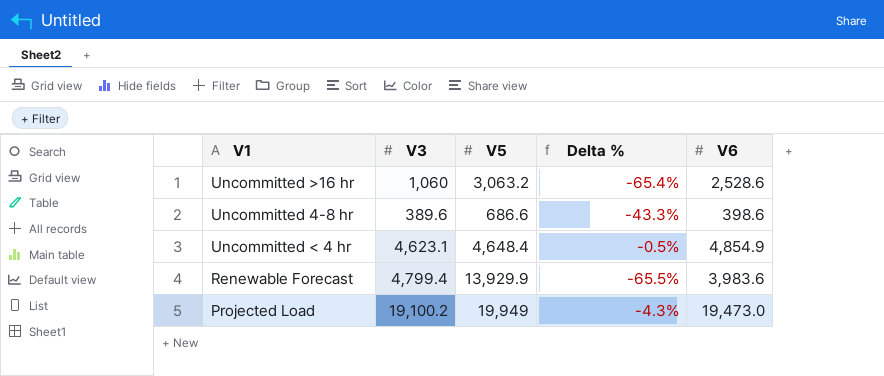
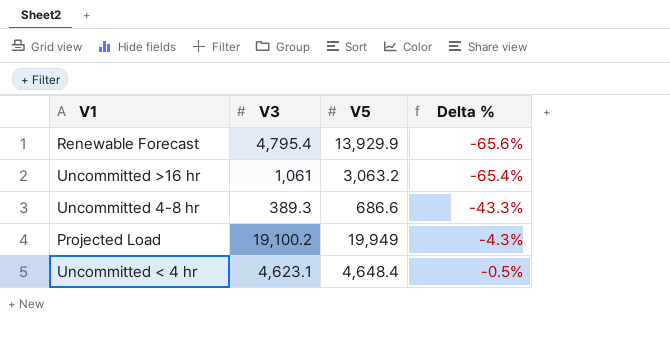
row order: none -> Delta % ascending
column V6 | position: 5 -> none
Renewable Forecast | V3: 4,799.4 -> 4,795.4
Renewable Forecast | Delta %: -65.5% -> -65.6%
Uncommitted >16 hr | V3: 1,060 -> 1,061
Uncommitted 4-8 hr | V3: 389.6 -> 389.3

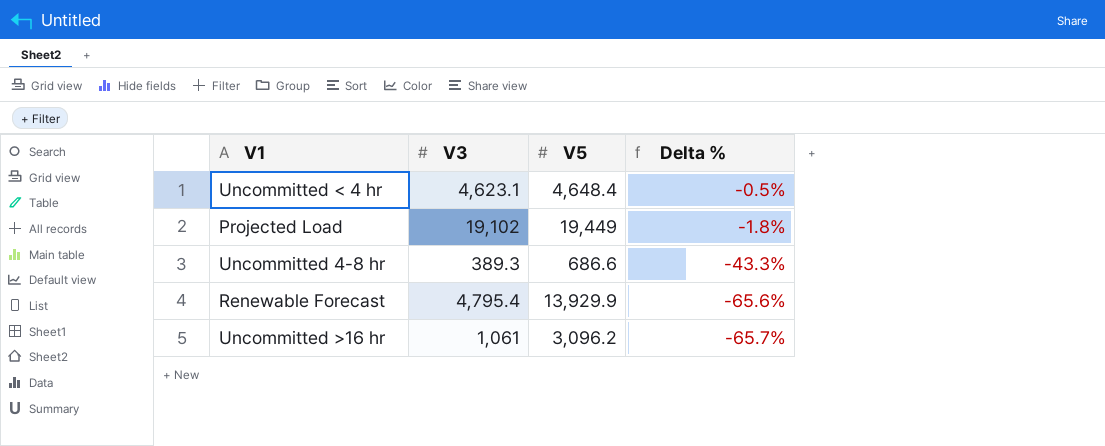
row order: Delta % ascending -> Delta % descending
Projected Load | V3: 19,100.2 -> 19,102
Projected Load | V5: 19,949 -> 19,449
Projected Load | Delta %: -4.3% -> -1.8%
Uncommitted >16 hr | V5: 3,063.2 -> 3,096.2
Uncommitted >16 hr | Delta %: -65.4% -> -65.7%

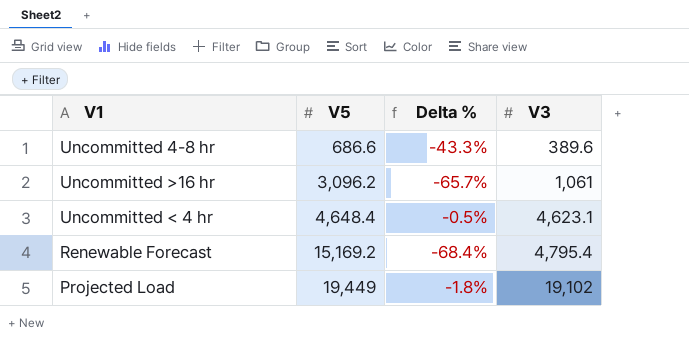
row order: Delta % descending -> V5 ascending
column V3 | position: 2 -> 4
Uncommitted 4-8 hr | V3: 389.3 -> 389.6
Renewable Forecast | V5: 13,929.9 -> 15,169.2
Renewable Forecast | Delta %: -65.6% -> -68.4%

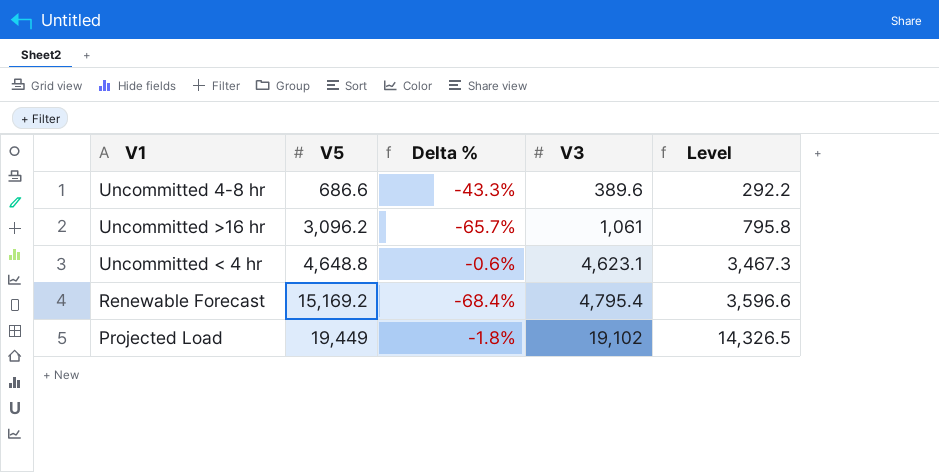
column Level | formula: none -> [V3] * 0.75
Uncommitted < 4 hr | V5: 4,648.4 -> 4,648.8
Uncommitted < 4 hr | Delta %: -0.5% -> -0.6%

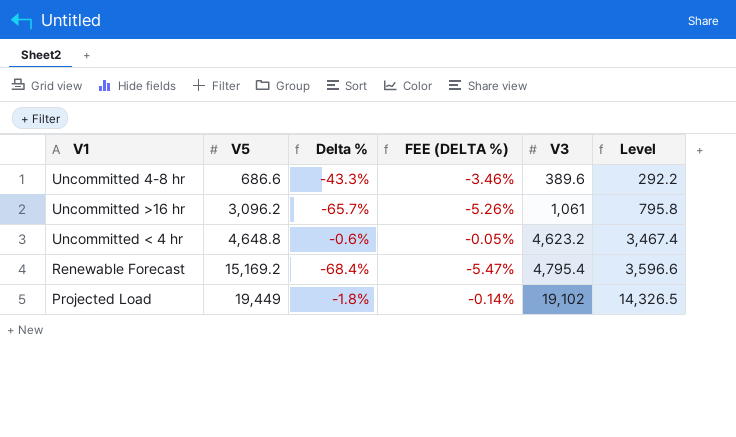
column FEE (DELTA %) | formula: none -> [Delta %] * 0.08
Uncommitted < 4 hr | V3: 4,623.1 -> 4,623.2
Uncommitted < 4 hr | Level: 3,467.3 -> 3,467.4

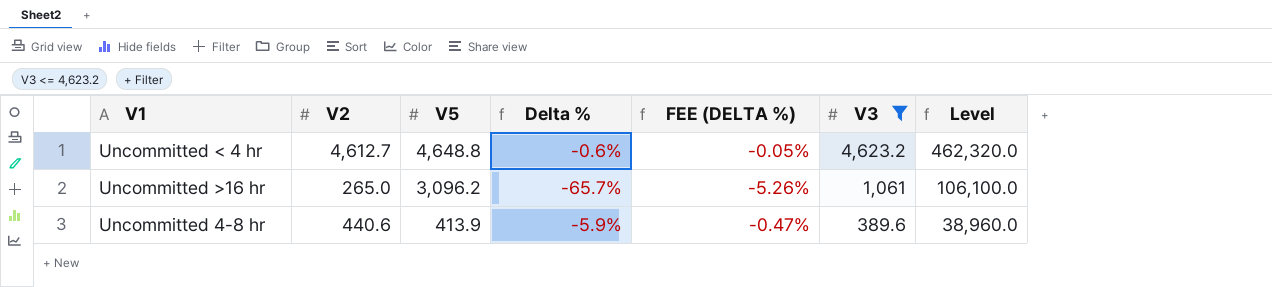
filter: none -> V3 <= 4,623.2
row order: V5 ascending -> V5 descending
column V2 | position: none -> 2
column Level | formula: [V3] * 0.75 -> [V3] * 100
Uncommitted 4-8 hr | V5: 686.6 -> 413.9
Uncommitted 4-8 hr | Delta %: -43.3% -> -5.9%
Uncommitted 4-8 hr | FEE (DELTA %): -3.46% -> -0.47%

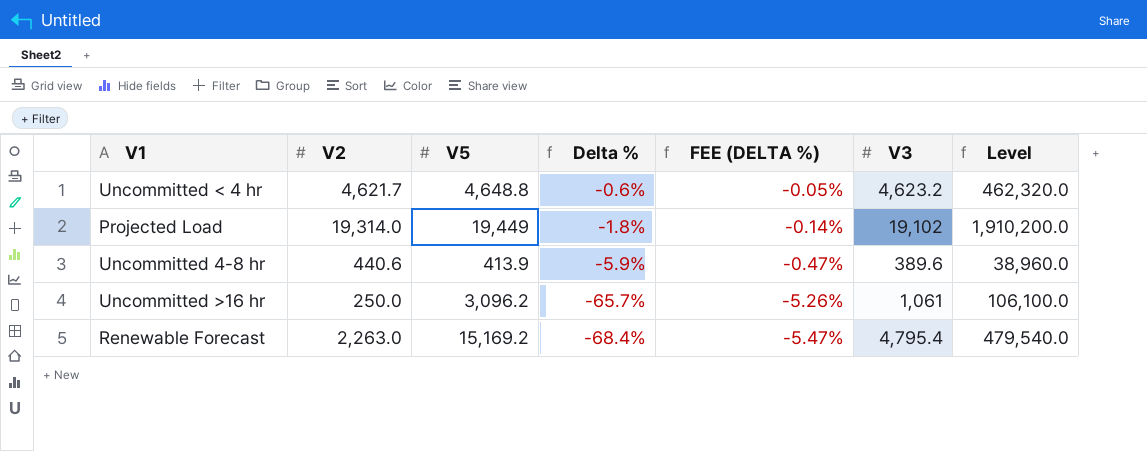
filter: V3 <= 4,623.2 -> none
row order: V5 descending -> Delta % descending
Uncommitted < 4 hr | V2: 4,612.7 -> 4,621.7
Uncommitted >16 hr | V2: 265.0 -> 250.0

